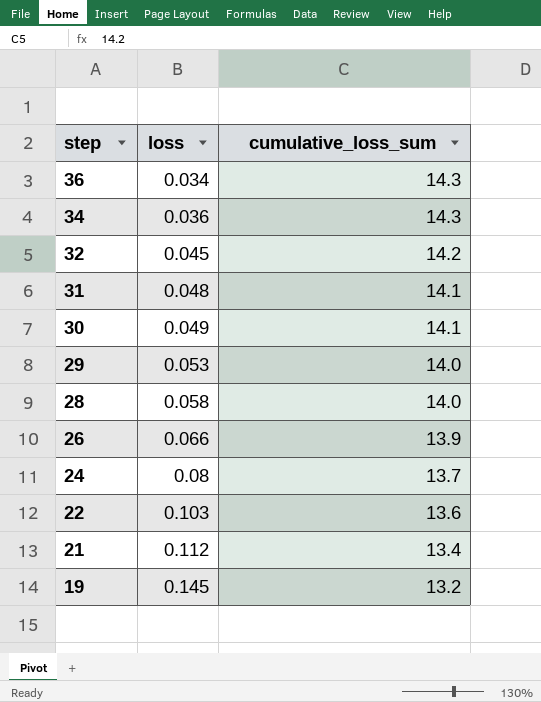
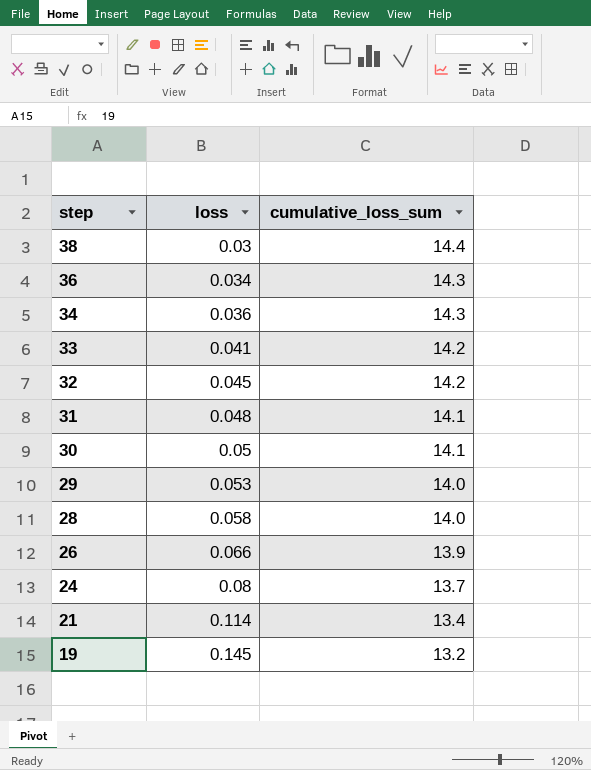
row 22: 0.103 | 13.6 -> none
row 38: none -> 0.03 | 14.4
row 33: none -> 0.041 | 14.2
30 | loss: 0.049 -> 0.05
21 | loss: 0.112 -> 0.114

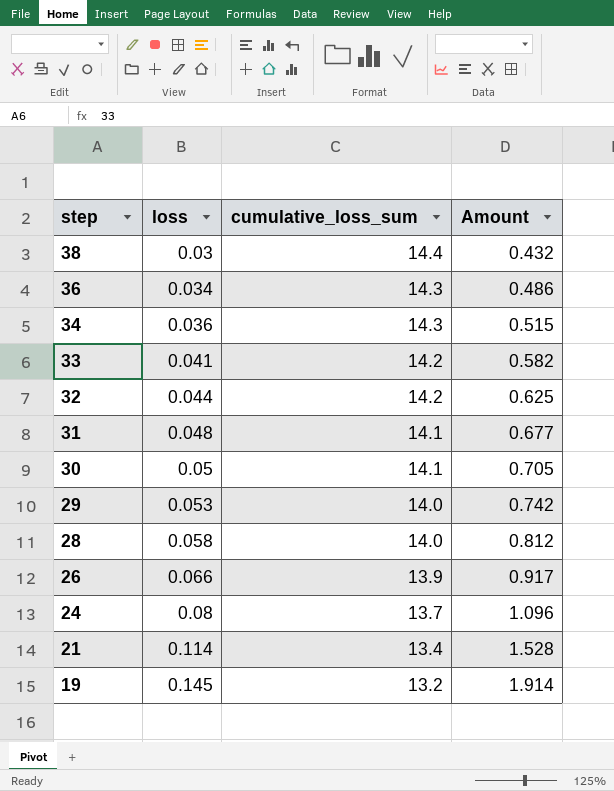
column Amount | formula: none -> [loss] * [cumulative_loss_sum]
32 | loss: 0.045 -> 0.044

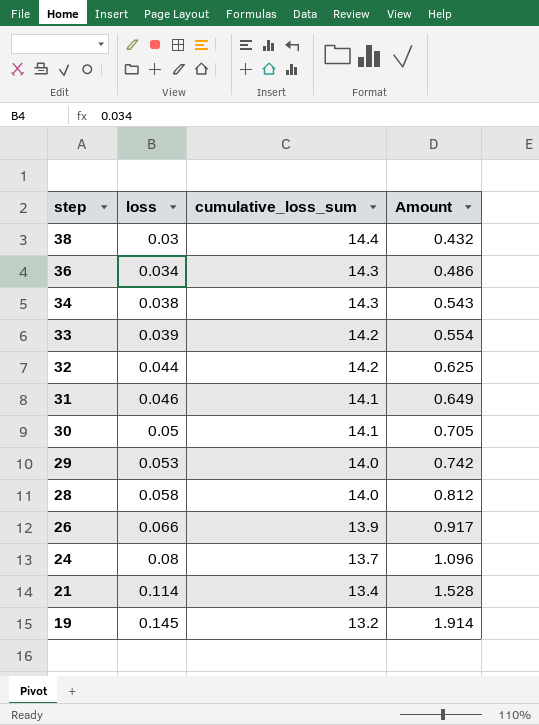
34 | loss: 0.036 -> 0.038
34 | Amount: 0.515 -> 0.543
33 | loss: 0.041 -> 0.039
33 | Amount: 0.582 -> 0.554
31 | loss: 0.048 -> 0.046
31 | Amount: 0.677 -> 0.649

